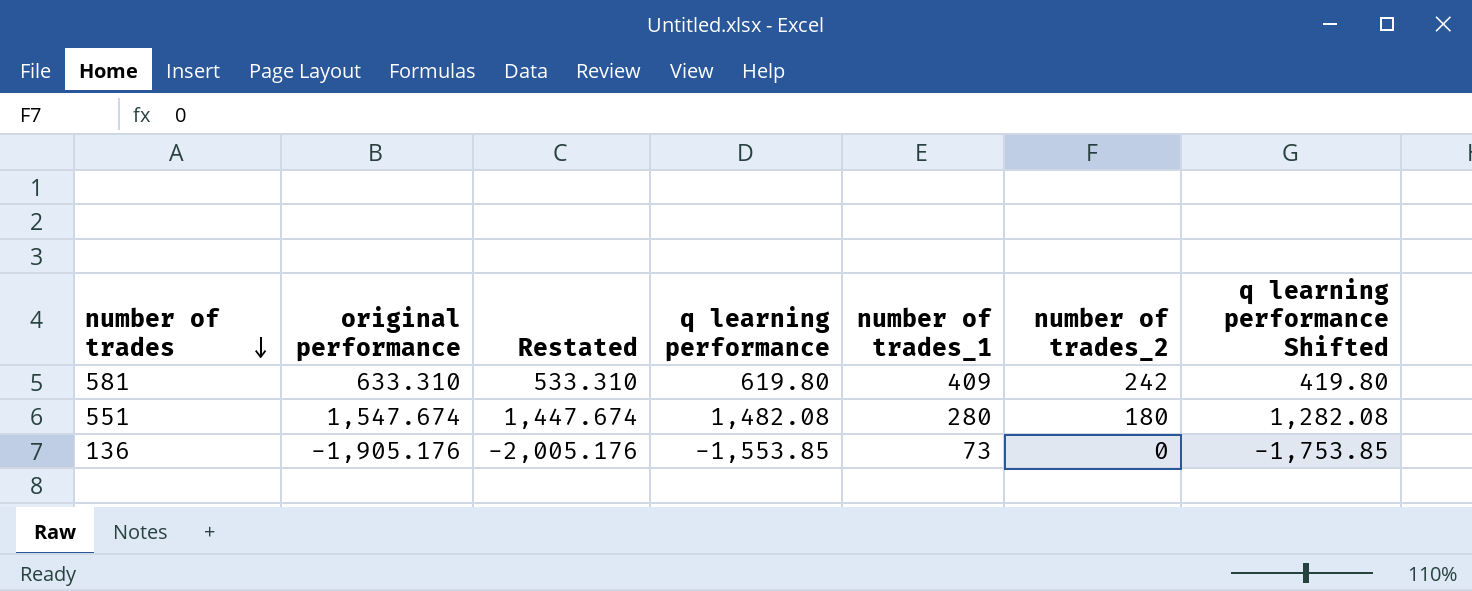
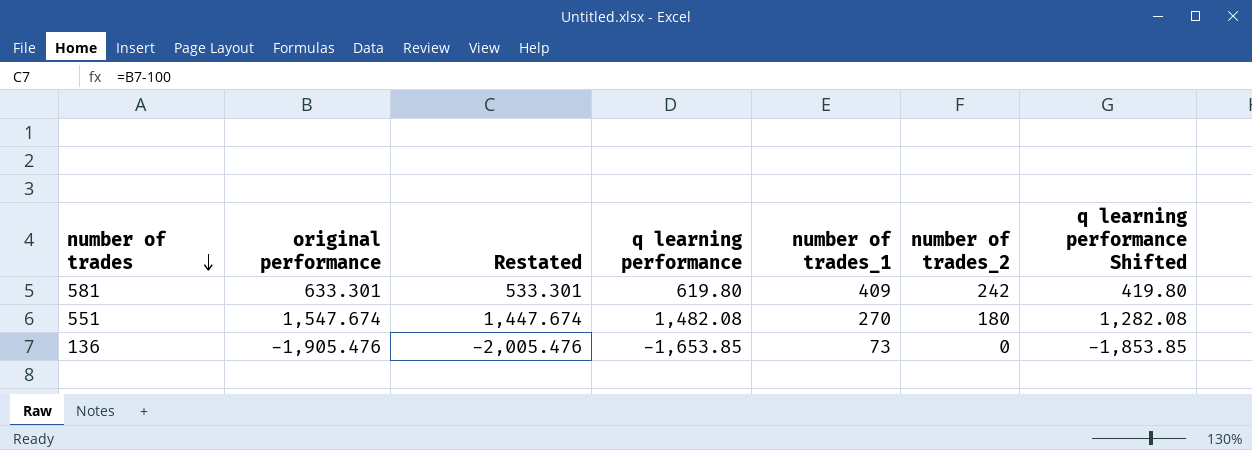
581 | original performance: 633.310 -> 633.301
581 | Restated: 533.310 -> 533.301
551 | number of trades_1: 280 -> 270
136 | original performance: -1,905.176 -> -1,905.476
136 | Restated: -2,005.176 -> -2,005.476
136 | q learning performance: -1,553.85 -> -1,653.85
136 | q learning performance Shifted: -1,753.85 -> -1,853.85

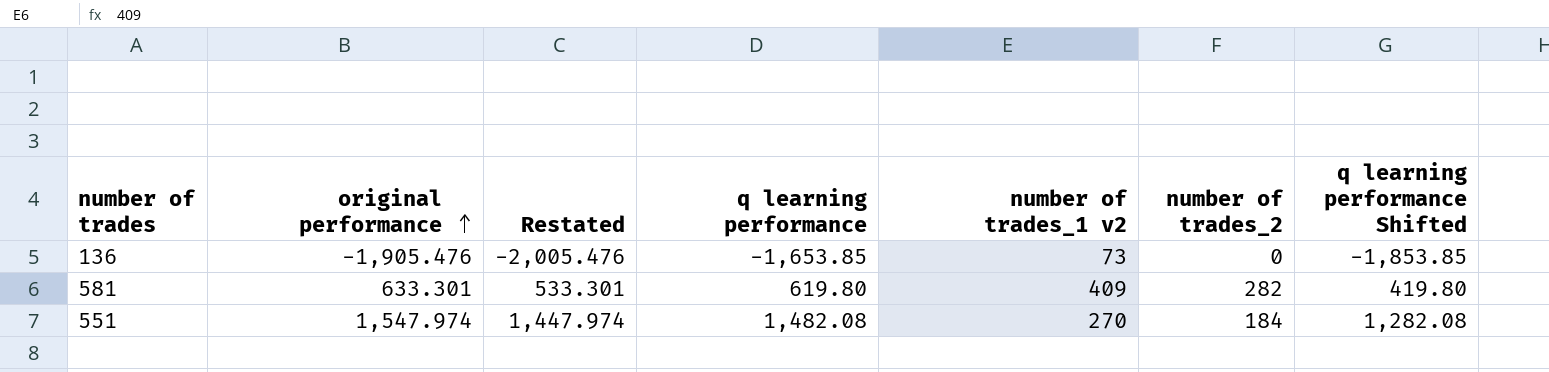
row order: number of trades descending -> original performance ascending
column name: number of trades_1 -> number of trades_1 v2
581 | number of trades_2: 242 -> 282
551 | original performance: 1,547.674 -> 1,547.974
551 | Restated: 1,447.674 -> 1,447.974
551 | number of trades_2: 180 -> 184

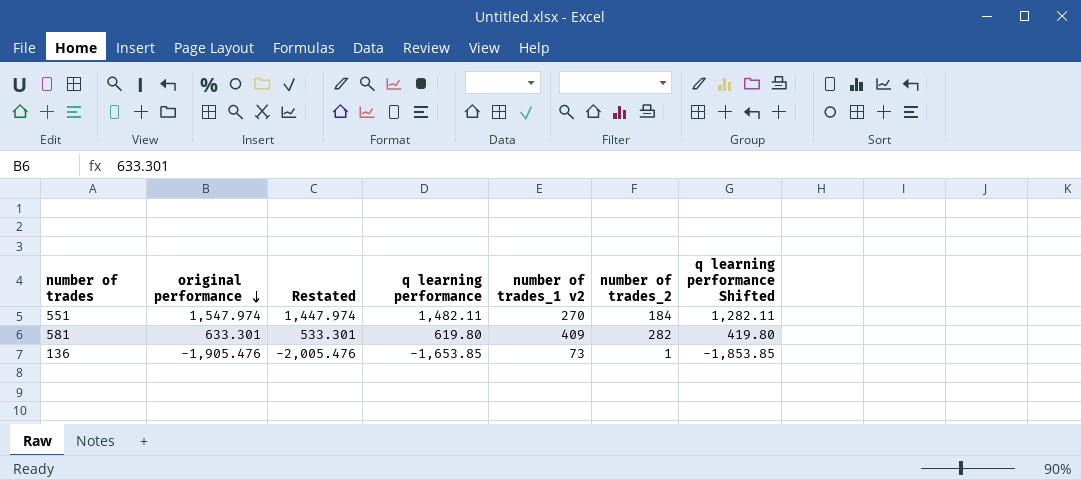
row order: original performance ascending -> original performance descending
551 | q learning performance: 1,482.08 -> 1,482.11
551 | q learning performance Shifted: 1,282.08 -> 1,282.11
136 | number of trades_2: 0 -> 1

